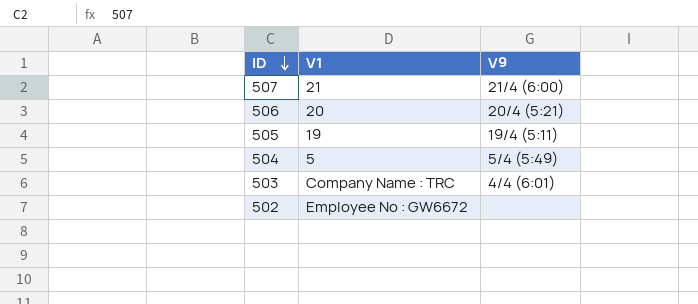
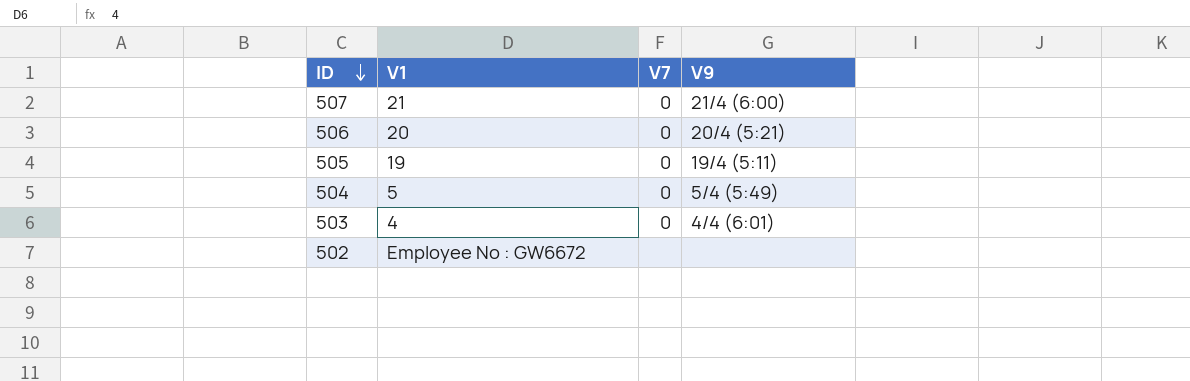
column V7 | position: none -> 3
503 | V1: Company Name : TRC -> 4

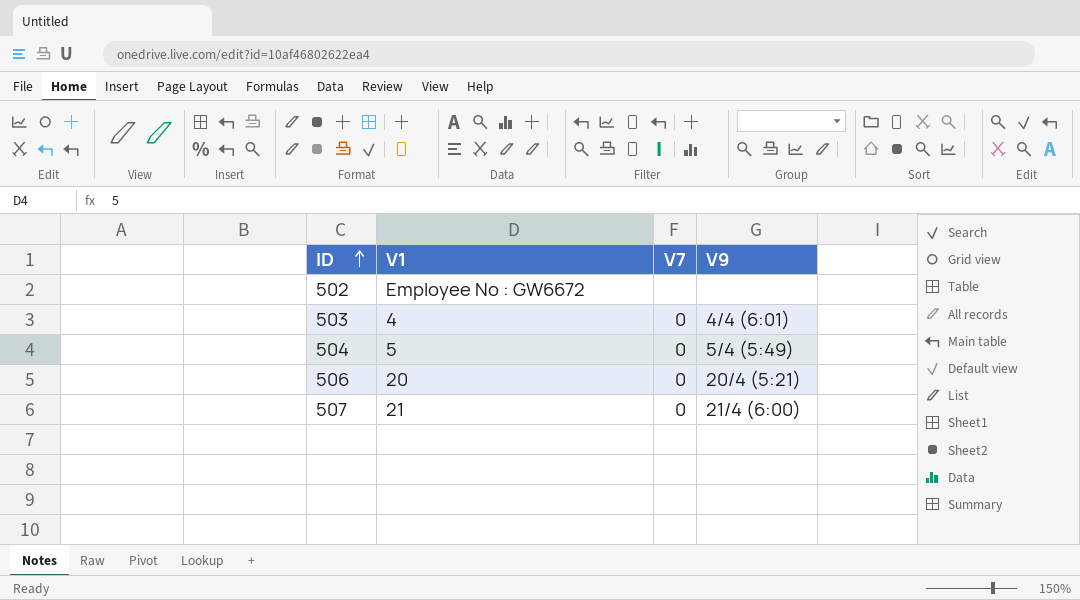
row order: ID descending -> ID ascending
row 505: 19 | 0 | 19/4 (5:11) -> none

